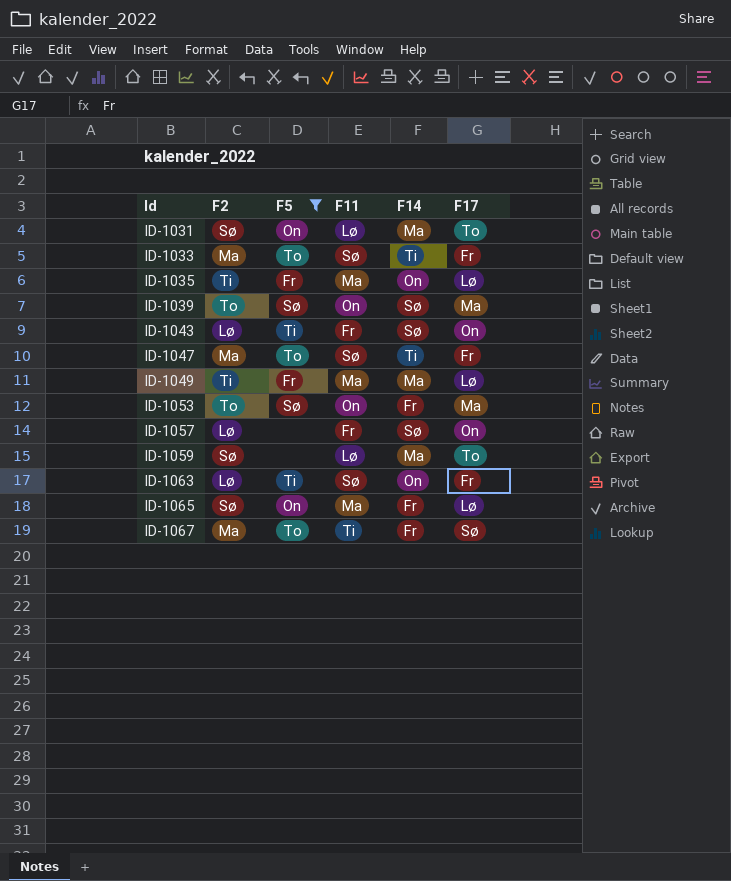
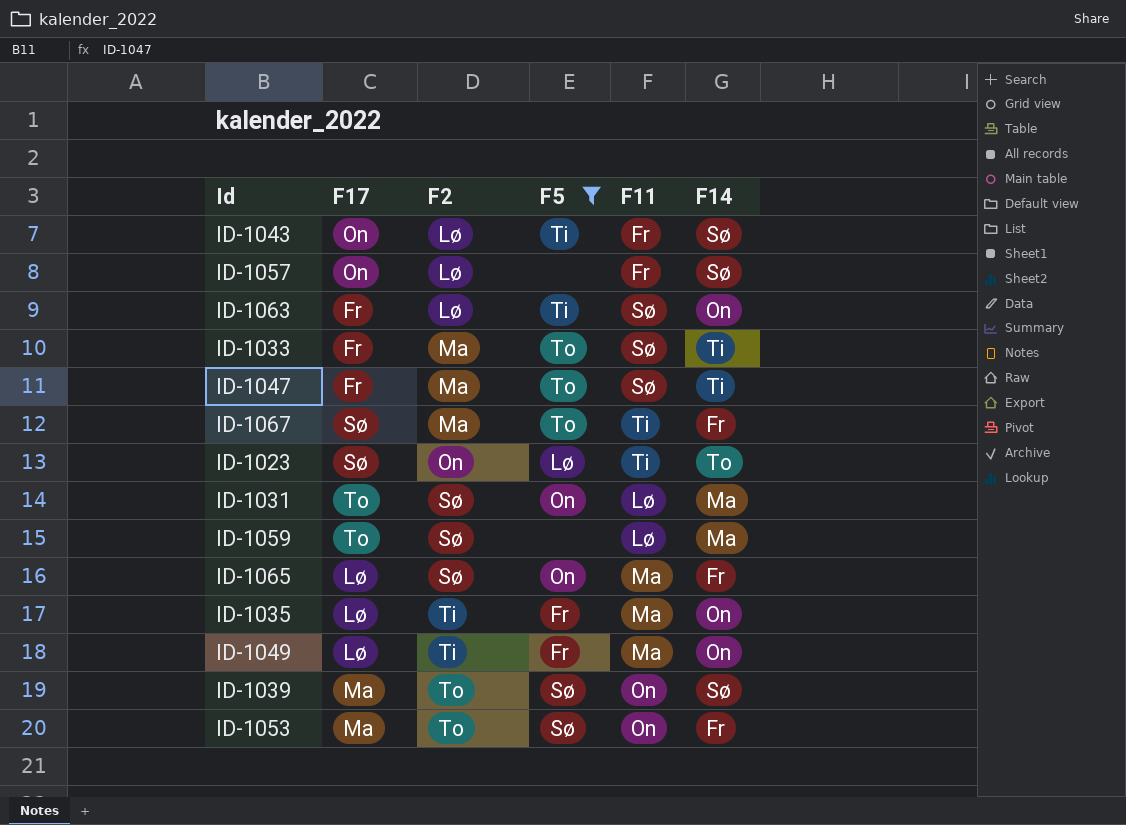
row order: Id ascending -> F2 ascending
column F17 | position: 6 -> 2
row ID-1023: none -> Sø | On | Lø | Ti | To
ID-1049 | F14: Ma -> On

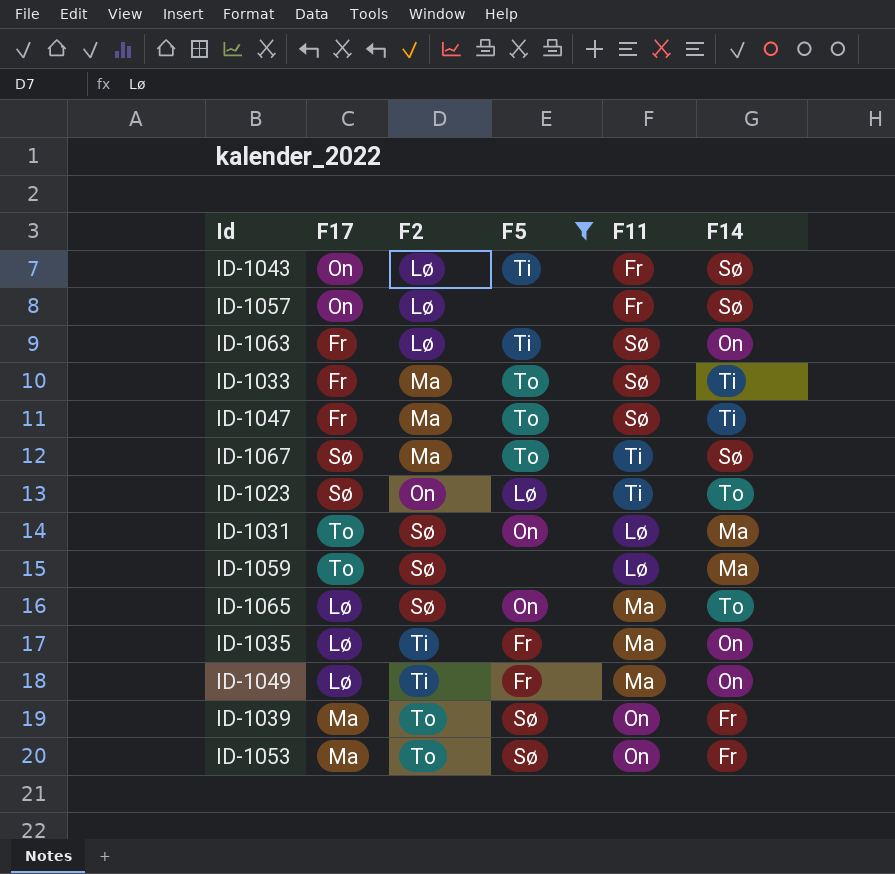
ID-1067 | F14: Fr -> Sø
ID-1065 | F14: Fr -> To
ID-1039 | F14: Sø -> Fr

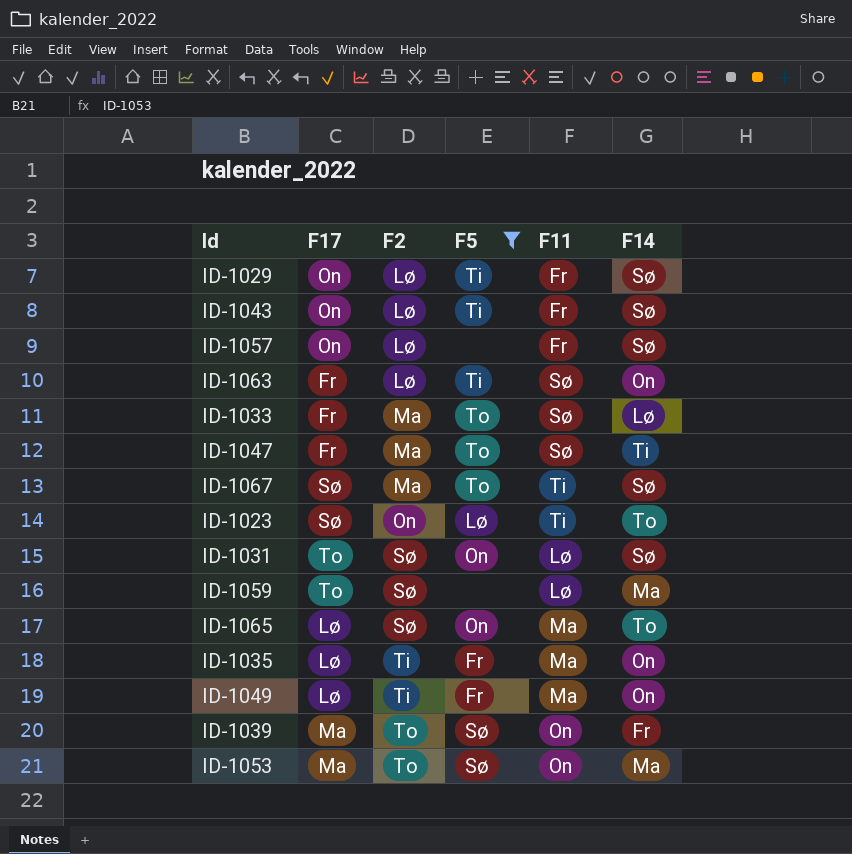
row ID-1029: none -> On | Lø | Ti | Fr | Sø
ID-1033 | F14: Ti -> Lø
ID-1031 | F14: Ma -> Sø
ID-1053 | F14: Fr -> Ma

